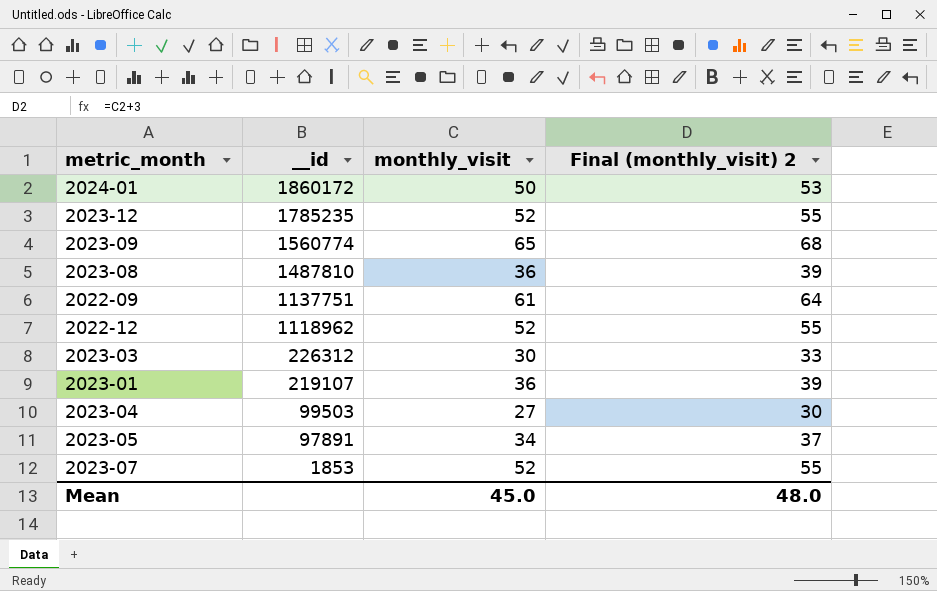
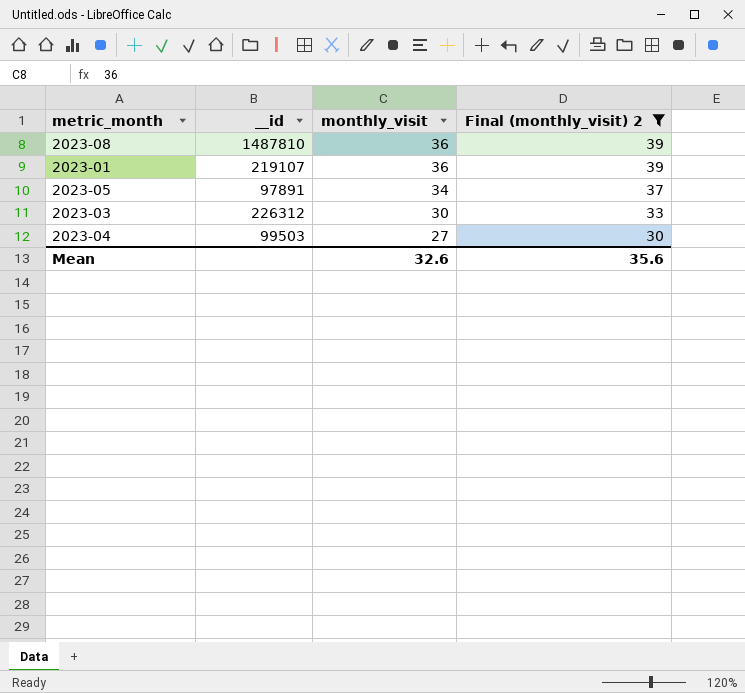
filter: none -> Final (monthly_visit) 2 <= 39
row order: __id descending -> monthly_visit descending
Mean | monthly_visit: 45.0 -> 32.6
Mean | Final (monthly_visit) 2: 48.0 -> 35.6

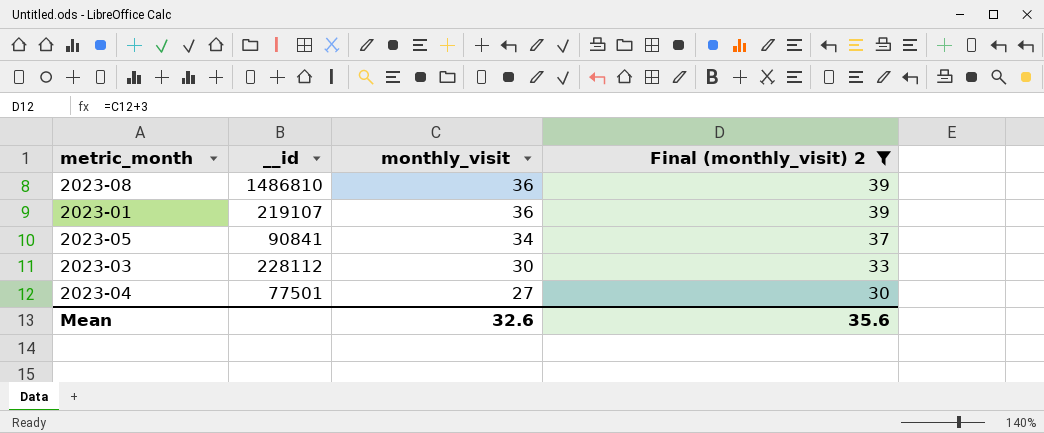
2023-08 | __id: 1487810 -> 1486810
2023-05 | __id: 97891 -> 90841
2023-03 | __id: 226312 -> 228112
2023-04 | __id: 99503 -> 77501

